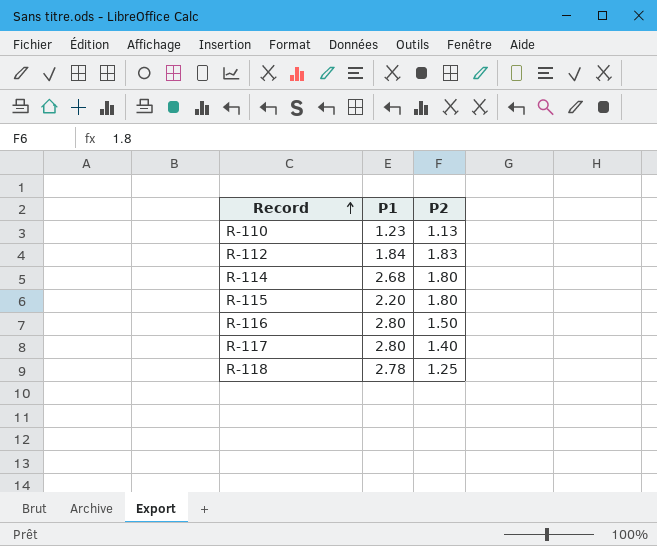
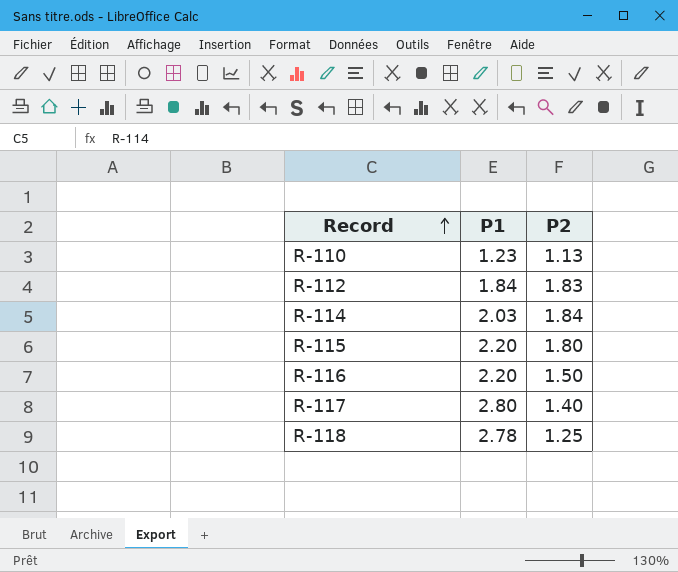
R-114 | P1: 2.68 -> 2.03
R-114 | P2: 1.80 -> 1.84
R-116 | P1: 2.80 -> 2.20

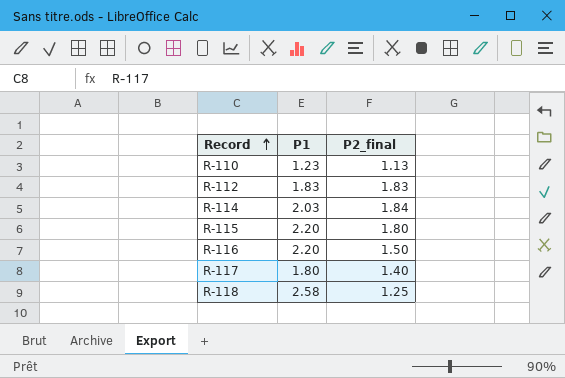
column name: P2 -> P2_final
R-112 | P1: 1.84 -> 1.83
R-117 | P1: 2.80 -> 1.80
R-118 | P1: 2.78 -> 2.58

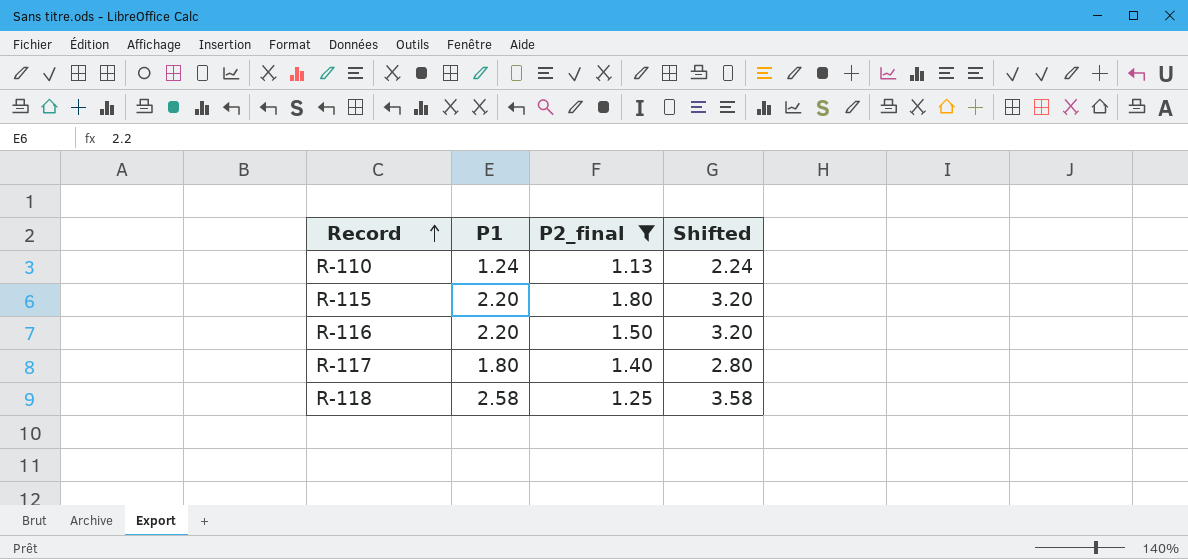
filter: none -> P2_final <= 1.80
column Shifted | formula: none -> [P1] + 1
R-110 | P1: 1.23 -> 1.24

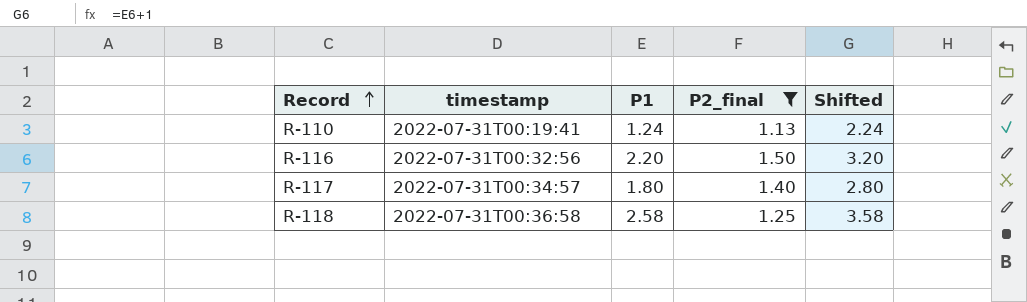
column timestamp | position: none -> 2
row R-115: 2.20 | 1.80 | 3.20 -> none

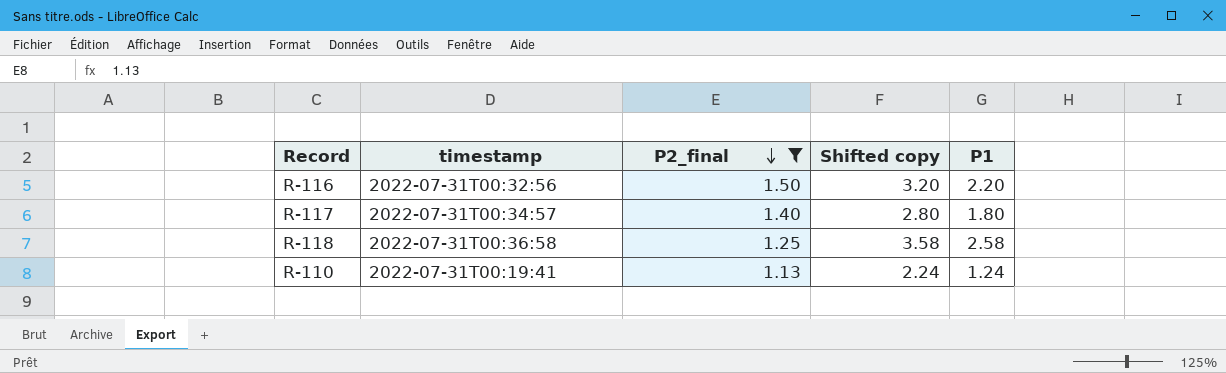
row order: Record ascending -> P2_final descending
column name: Shifted -> Shifted copy
column P1 | position: 3 -> 5

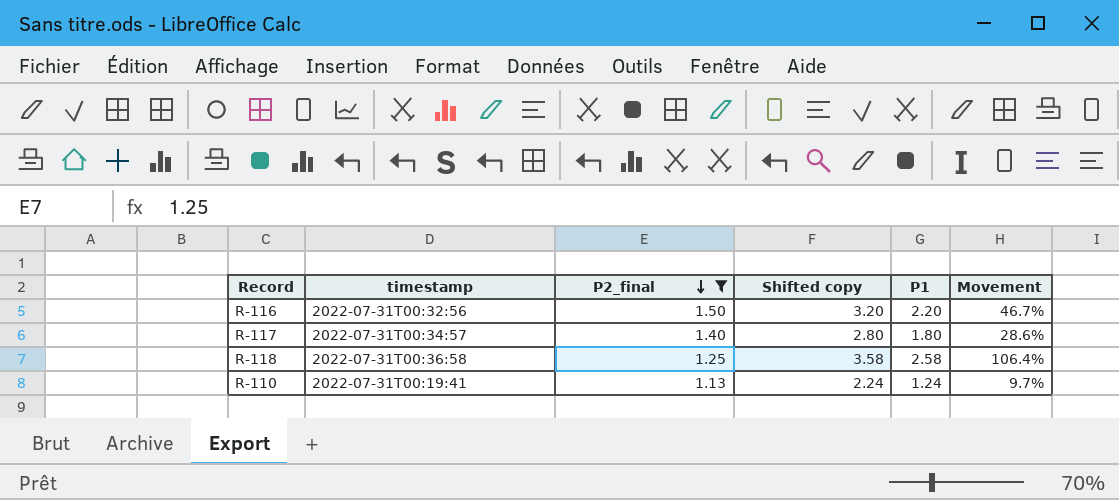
column Movement | formula: none -> ([P1] - [P2_final]) / [P2_final]

